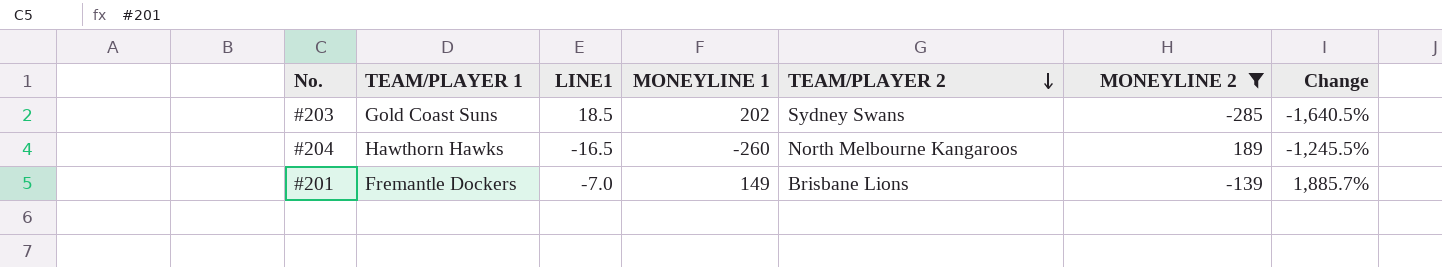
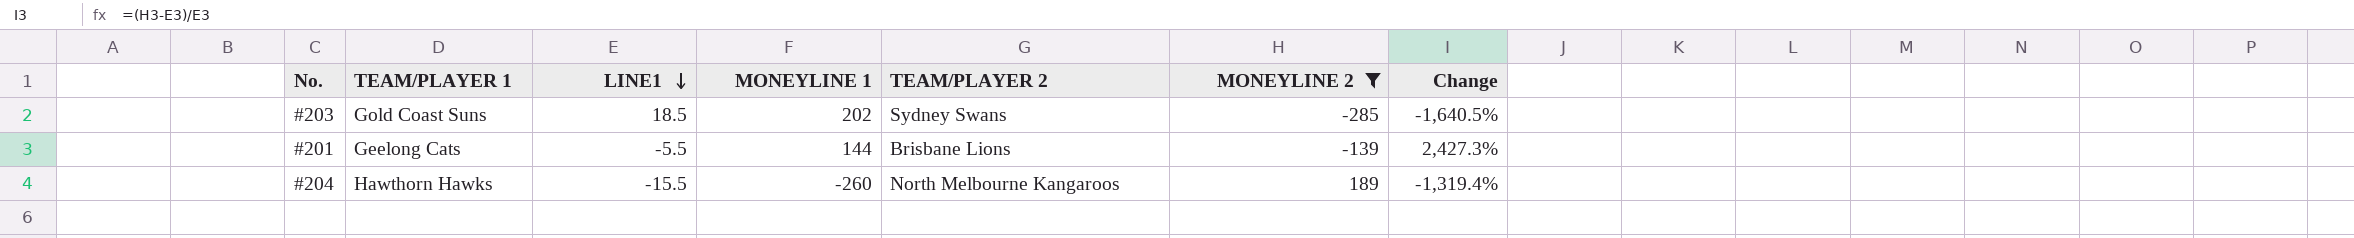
row order: TEAM/PLAYER 2 descending -> LINE1 descending
#201 | TEAM/PLAYER 1: Fremantle Dockers -> Geelong Cats
#201 | LINE1: -7.0 -> -5.5
#201 | MONEYLINE 1: 149 -> 144
#201 | Change: 1,885.7% -> 2,427.3%
#204 | LINE1: -16.5 -> -15.5
#204 | Change: -1,245.5% -> -1,319.4%

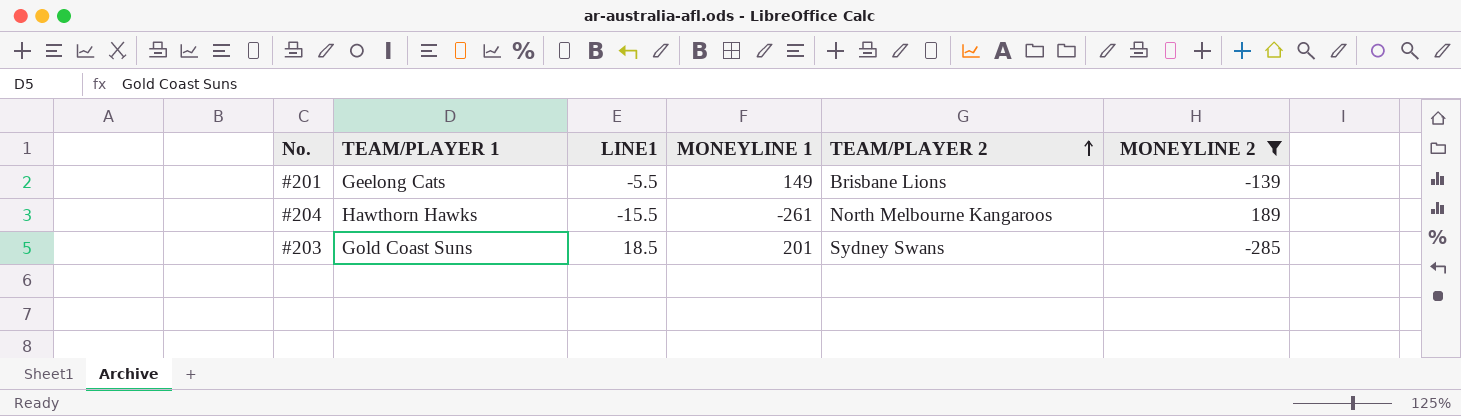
row order: LINE1 descending -> TEAM/PLAYER 2 ascending
column Change | formula: ([MONEYLINE 2] - [LINE1]) / [LINE1] -> none
#201 | MONEYLINE 1: 144 -> 149
#204 | MONEYLINE 1: -260 -> -261
#203 | MONEYLINE 1: 202 -> 201

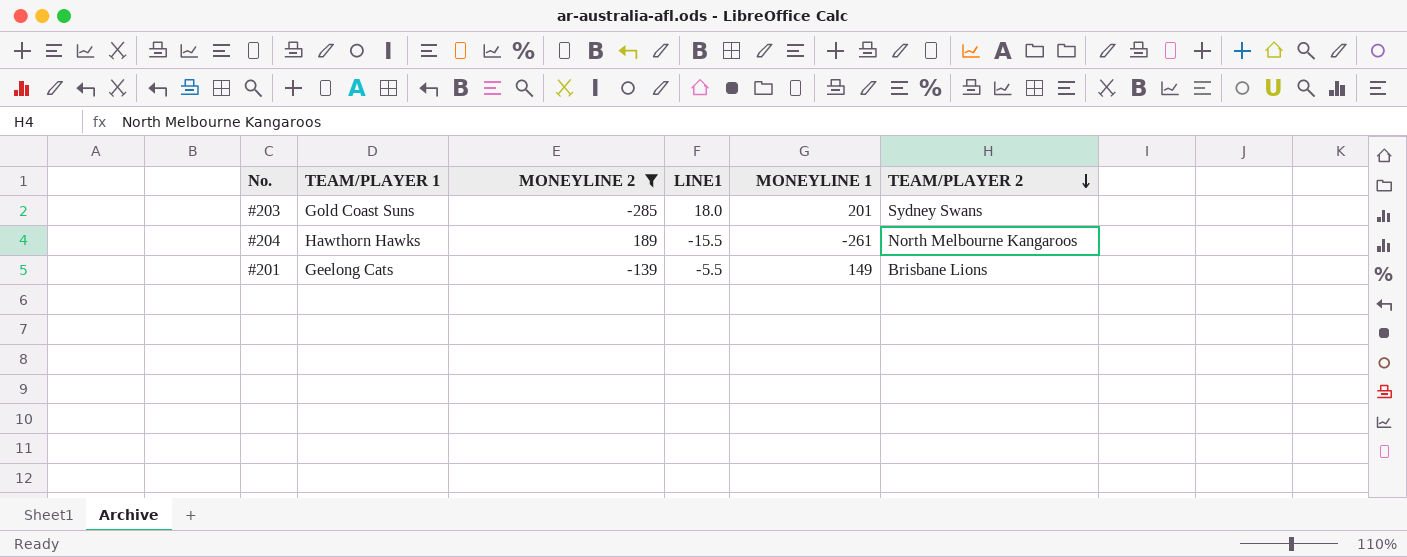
row order: TEAM/PLAYER 2 ascending -> TEAM/PLAYER 2 descending
column MONEYLINE 2 | position: 6 -> 3
#203 | LINE1: 18.5 -> 18.0

